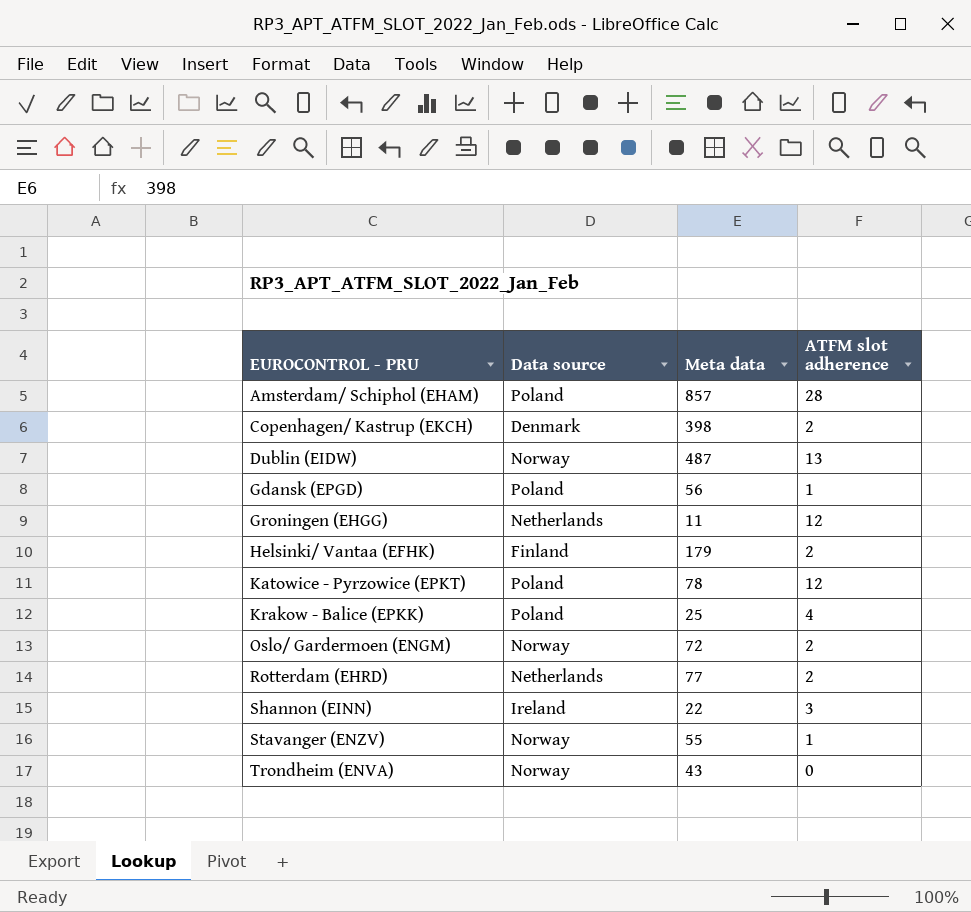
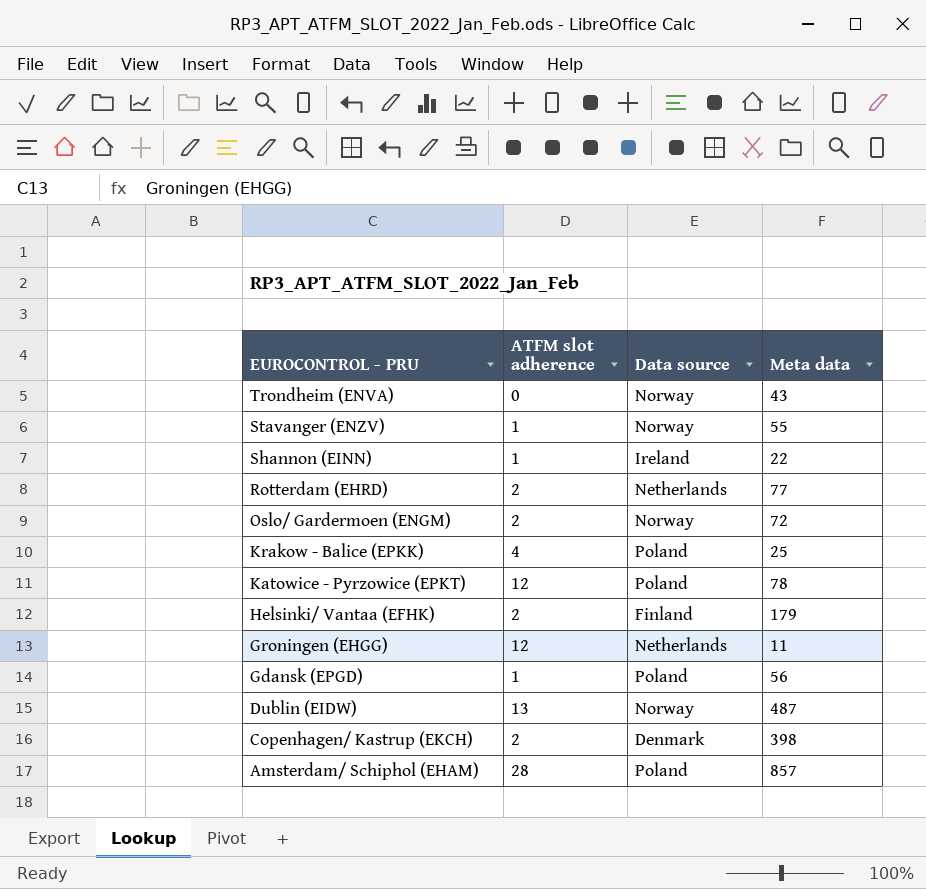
row order: EUROCONTROL - PRU ascending -> EUROCONTROL - PRU descending
column ATFM slot adherence | position: 4 -> 2
Shannon (EINN) | ATFM slot adherence: 3 -> 1

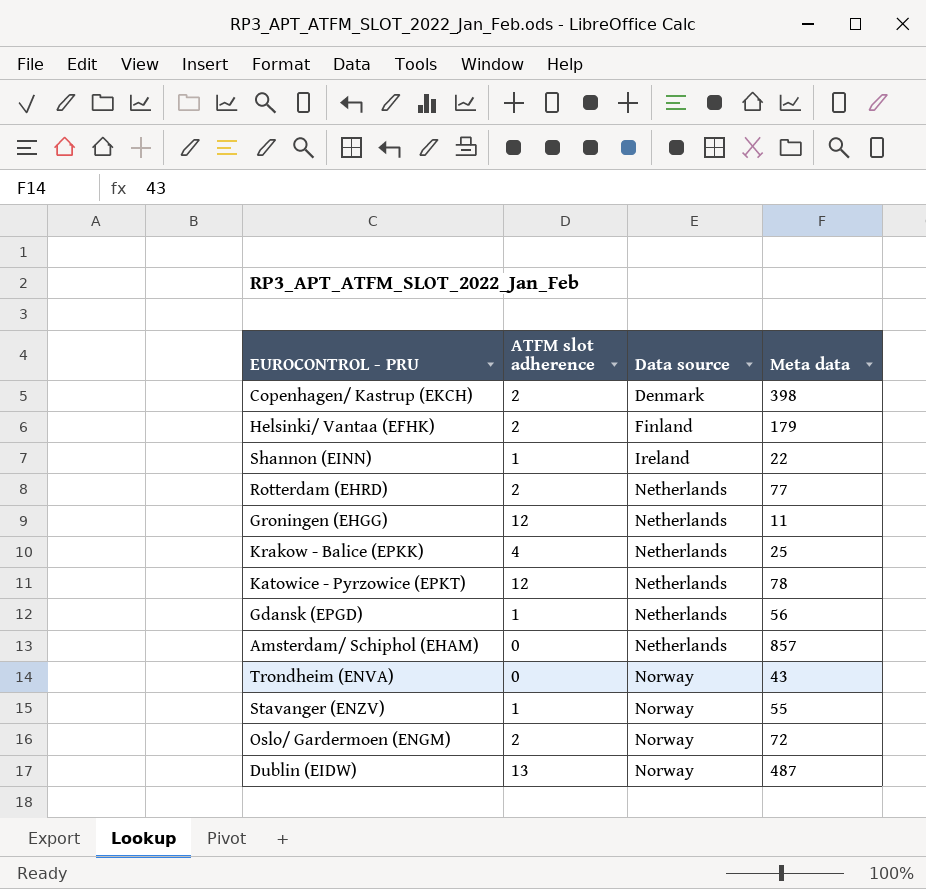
row order: EUROCONTROL - PRU descending -> Data source ascending
Krakow - Balice (EPKK) | Data source: Poland -> Netherlands
Katowice - Pyrzowice (EPKT) | Data source: Poland -> Netherlands
Gdansk (EPGD) | Data source: Poland -> Netherlands
Amsterdam/ Schiphol (EHAM) | ATFM slot adherence: 28 -> 0
Amsterdam/ Schiphol (EHAM) | Data source: Poland -> Netherlands

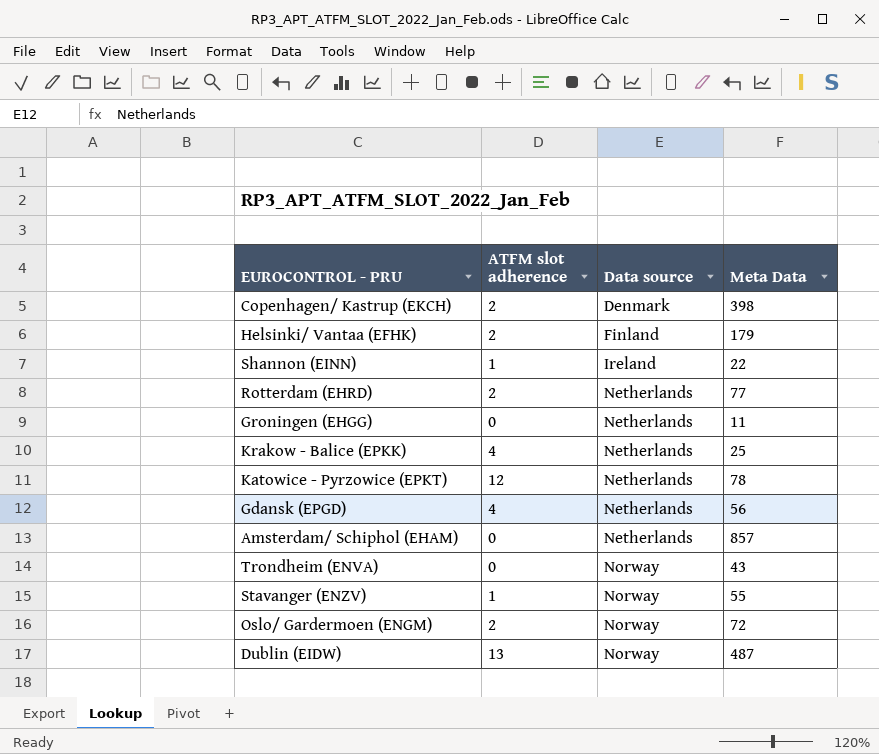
column name: Meta data -> Meta Data
Groningen (EHGG) | ATFM slot adherence: 12 -> 0
Gdansk (EPGD) | ATFM slot adherence: 1 -> 4

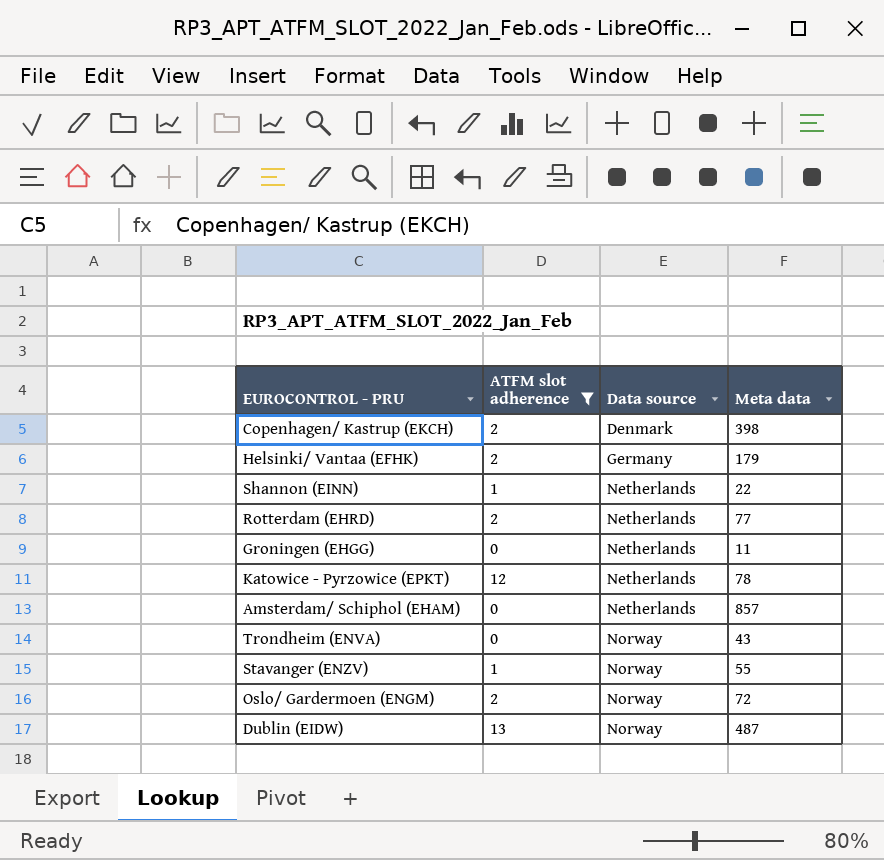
filter: none -> ATFM slot adherence != 4
column name: Meta Data -> Meta data
Helsinki/ Vantaa (EFHK) | Data source: Finland -> Germany
Shannon (EINN) | Data source: Ireland -> Netherlands

